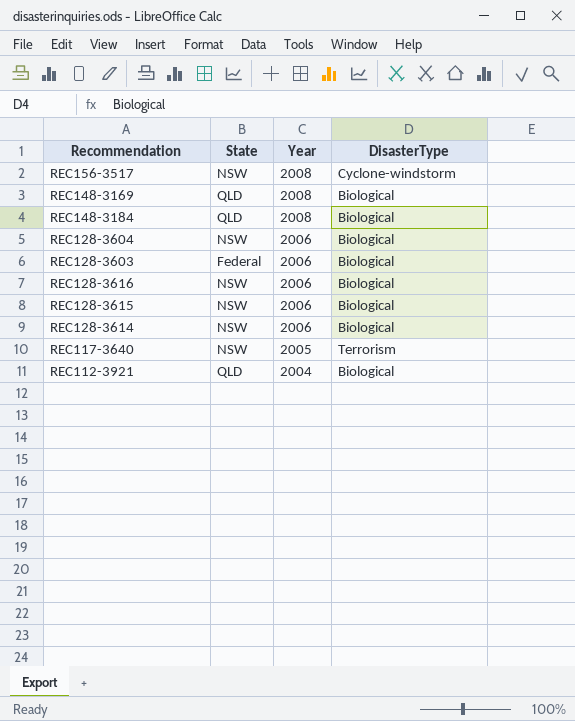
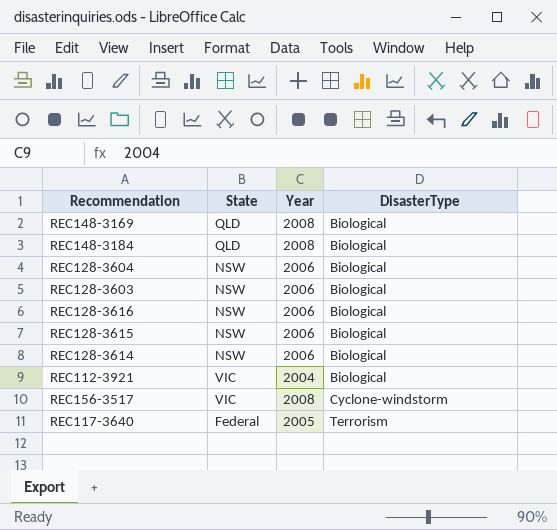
row order: Year descending -> DisasterType ascending
REC128-3603 | State: Federal -> NSW
REC112-3921 | State: QLD -> VIC
REC156-3517 | State: NSW -> VIC
REC117-3640 | State: NSW -> Federal

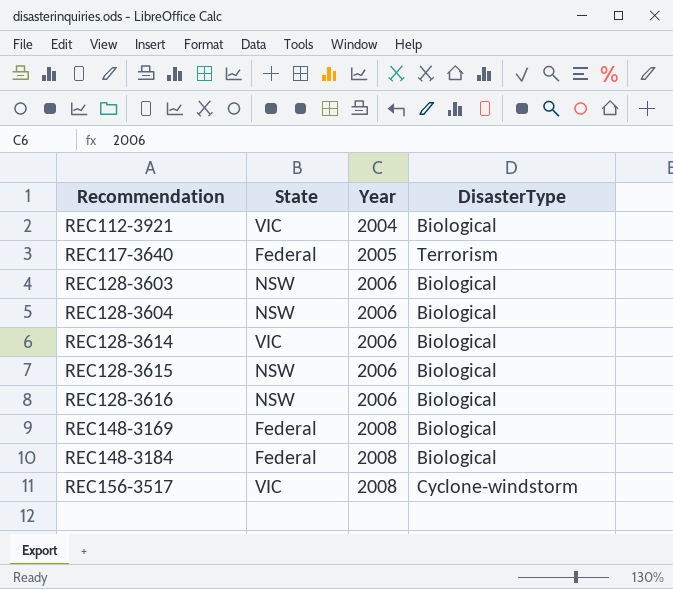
row order: DisasterType ascending -> Recommendation ascending
REC128-3614 | State: NSW -> VIC
REC148-3169 | State: QLD -> Federal
REC148-3184 | State: QLD -> Federal

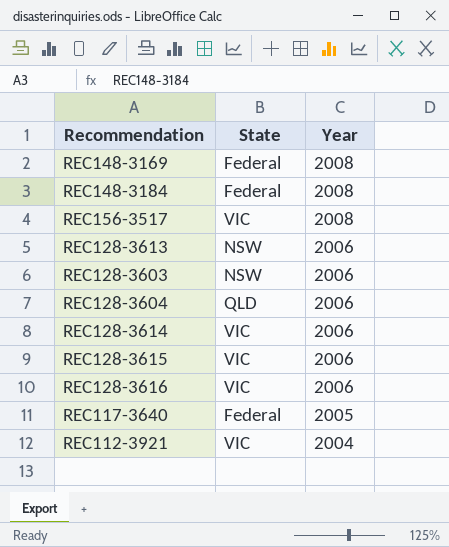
row order: Recommendation ascending -> Year descending
column DisasterType | position: 4 -> none
row REC128-3613: none -> NSW | 2006
REC128-3604 | State: NSW -> QLD
REC128-3615 | State: NSW -> VIC
REC128-3616 | State: NSW -> VIC

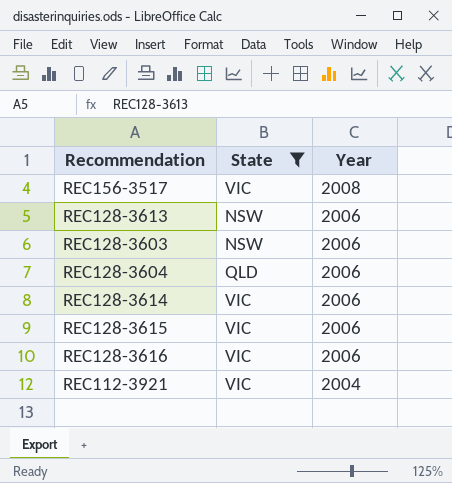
filter: none -> State != Federal

